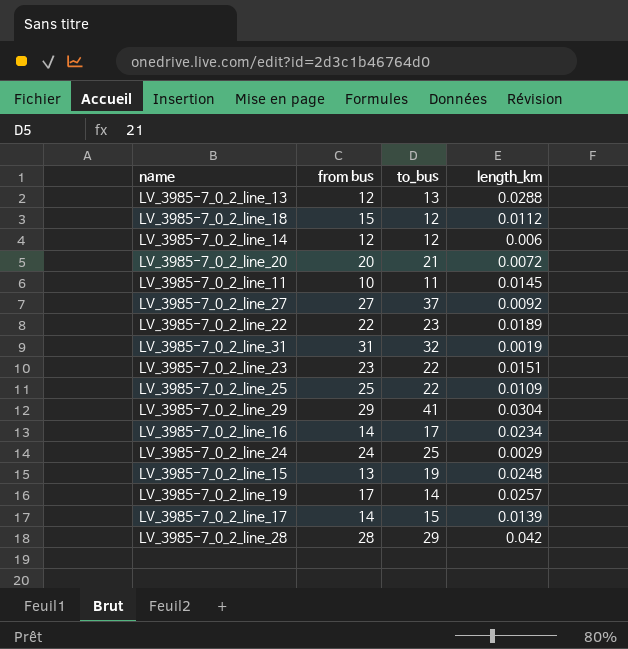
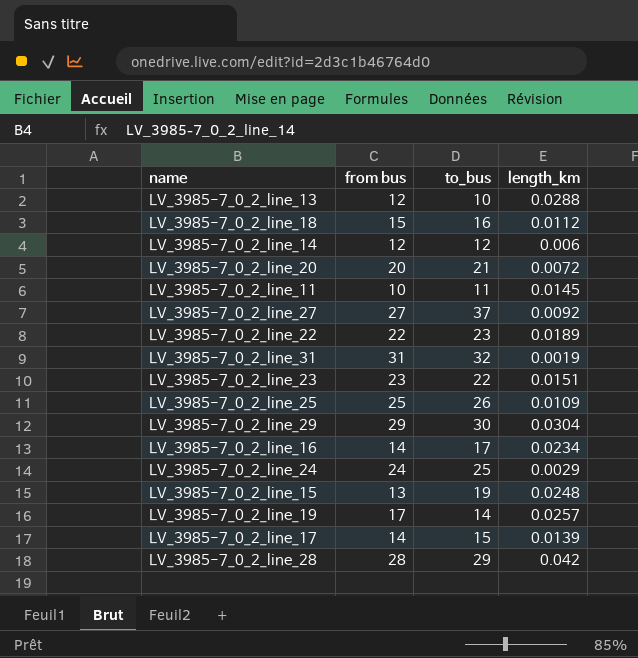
LV_3985-7_0_2_line_13 | to_bus: 13 -> 10
LV_3985-7_0_2_line_18 | to_bus: 12 -> 16
LV_3985-7_0_2_line_25 | to_bus: 22 -> 26
LV_3985-7_0_2_line_29 | to_bus: 41 -> 30

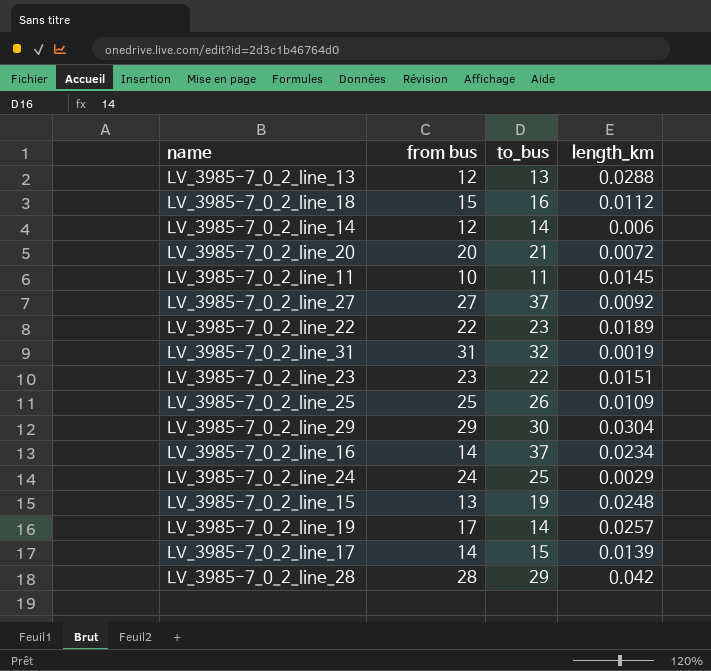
LV_3985-7_0_2_line_13 | to_bus: 10 -> 13
LV_3985-7_0_2_line_14 | to_bus: 12 -> 14
LV_3985-7_0_2_line_16 | to_bus: 17 -> 37

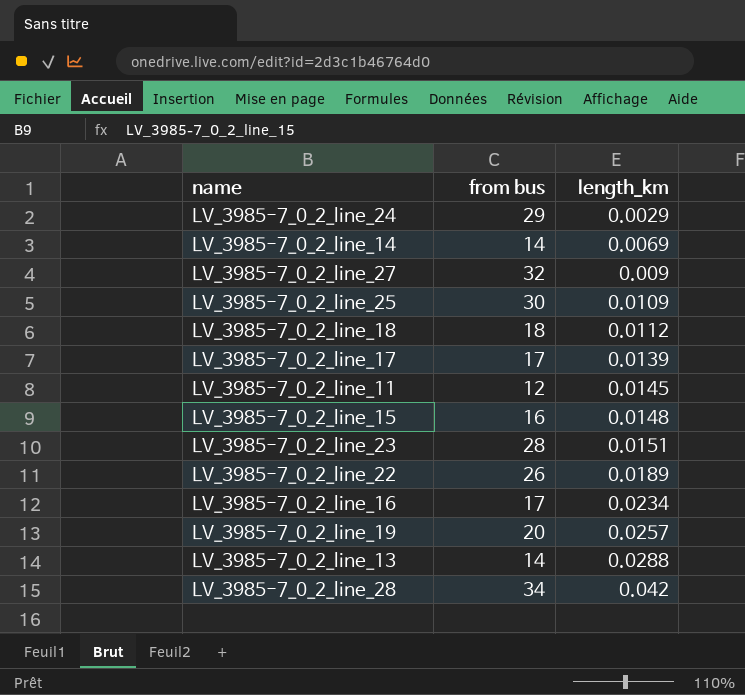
row order: none -> length_km ascending
column to_bus | position: 3 -> none
row LV_3985-7_0_2_line_20: 20 | 21 | 0.0072 -> none
row LV_3985-7_0_2_line_31: 31 | 32 | 0.0019 -> none
row LV_3985-7_0_2_line_29: 29 | 30 | 0.0304 -> none
LV_3985-7_0_2_line_24 | from bus: 24 -> 29
LV_3985-7_0_2_line_14 | from bus: 12 -> 14
LV_3985-7_0_2_line_14 | length_km: 0.006 -> 0.0069
LV_3985-7_0_2_line_27 | from bus: 27 -> 32
LV_3985-7_0_2_line_27 | length_km: 0.0092 -> 0.009
LV_3985-7_0_2_line_25 | from bus: 25 -> 30
LV_3985-7_0_2_line_18 | from bus: 15 -> 18
LV_3985-7_0_2_line_17 | from bus: 14 -> 17
LV_3985-7_0_2_line_11 | from bus: 10 -> 12
LV_3985-7_0_2_line_15 | from bus: 13 -> 16
LV_3985-7_0_2_line_15 | length_km: 0.0248 -> 0.0148
LV_3985-7_0_2_line_23 | from bus: 23 -> 28
LV_3985-7_0_2_line_22 | from bus: 22 -> 26
LV_3985-7_0_2_line_16 | from bus: 14 -> 17
LV_3985-7_0_2_line_19 | from bus: 17 -> 20
LV_3985-7_0_2_line_13 | from bus: 12 -> 14
LV_3985-7_0_2_line_28 | from bus: 28 -> 34

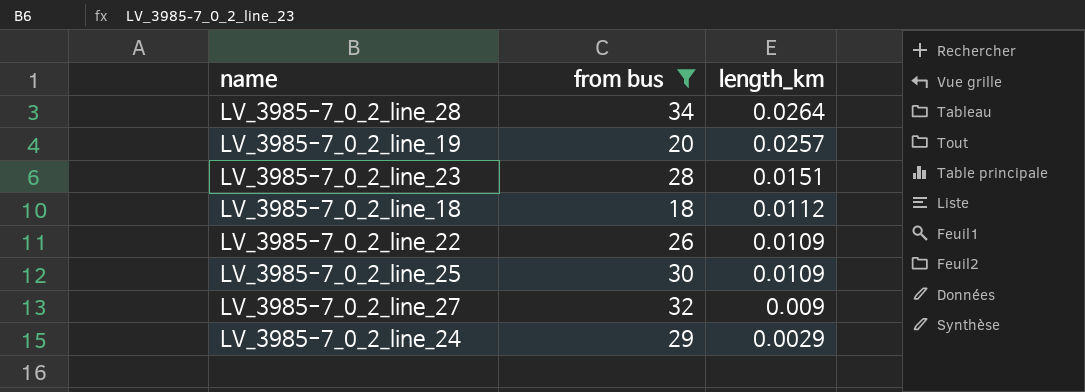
filter: none -> from bus >= 18
row order: length_km ascending -> length_km descending
LV_3985-7_0_2_line_28 | length_km: 0.042 -> 0.0264
LV_3985-7_0_2_line_22 | length_km: 0.0189 -> 0.0109

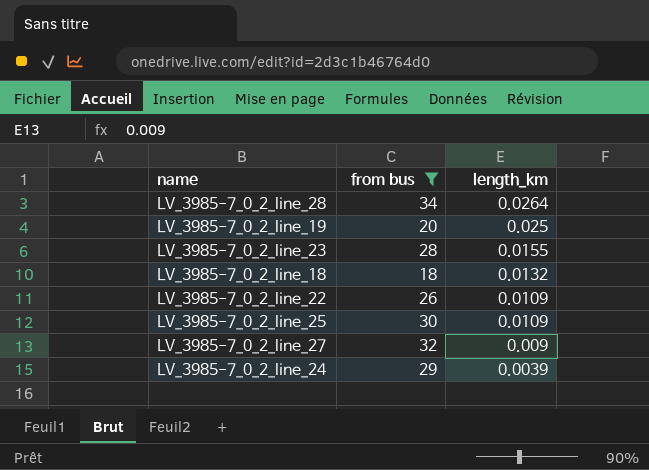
LV_3985-7_0_2_line_19 | length_km: 0.0257 -> 0.025
LV_3985-7_0_2_line_23 | length_km: 0.0151 -> 0.0155
LV_3985-7_0_2_line_18 | length_km: 0.0112 -> 0.0132
LV_3985-7_0_2_line_24 | length_km: 0.0029 -> 0.0039

